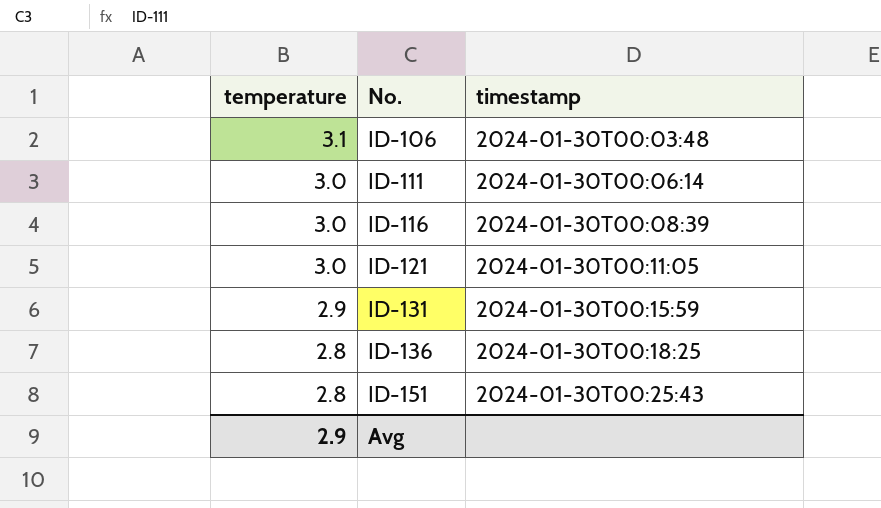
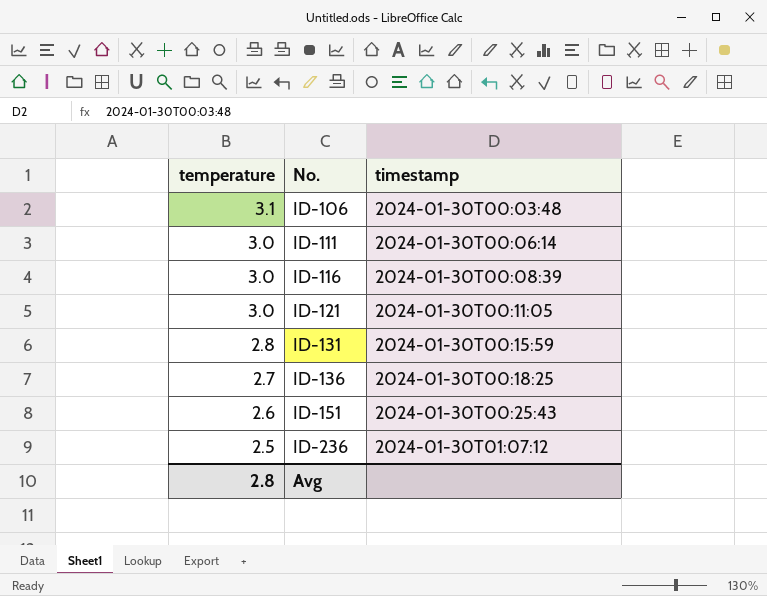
ID-131 | temperature: 2.9 -> 2.8
ID-136 | temperature: 2.8 -> 2.7
ID-151 | temperature: 2.8 -> 2.6
row ID-236: none -> 2.5 | 2024-01-30T01:07:12
Avg | temperature: 2.9 -> 2.8

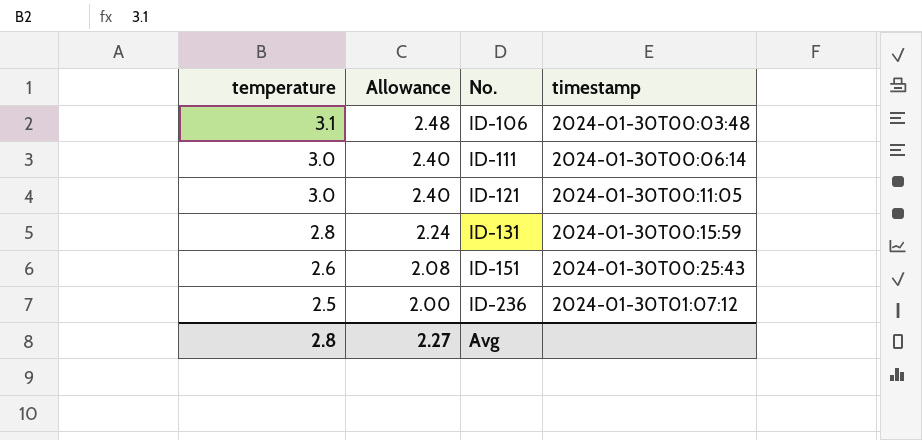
column Allowance | formula: none -> [temperature] * 0.8
row ID-116: 3.0 | 2024-01-30T00:08:39 -> none
row ID-136: 2.7 | 2024-01-30T00:18:25 -> none

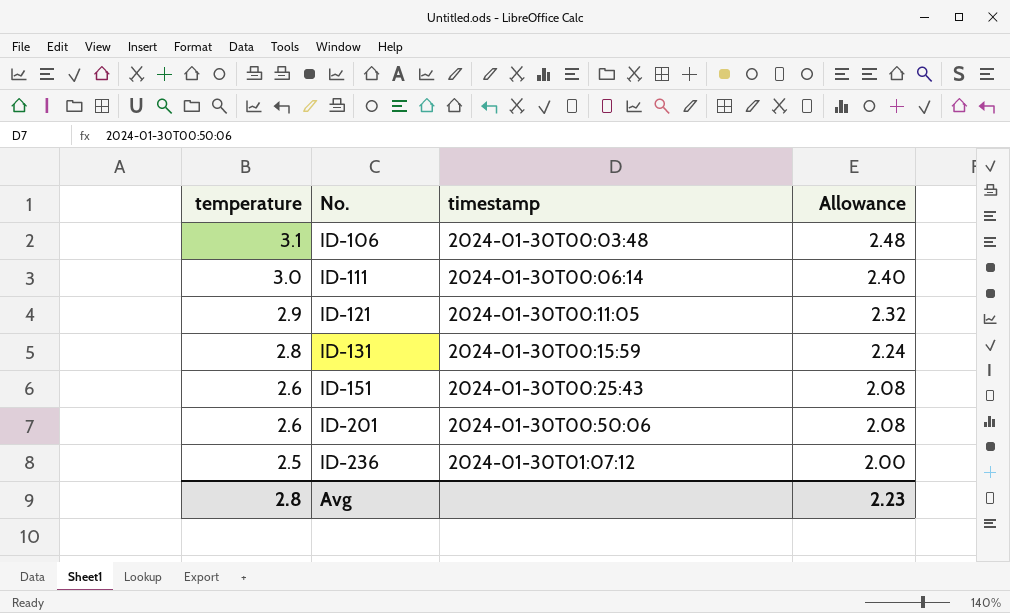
column Allowance | position: 2 -> 4
ID-121 | temperature: 3.0 -> 2.9
ID-121 | Allowance: 2.40 -> 2.32
row ID-201: none -> 2.6 | 2024-01-30T00:50:06 | 2.08
Avg | Allowance: 2.27 -> 2.23

